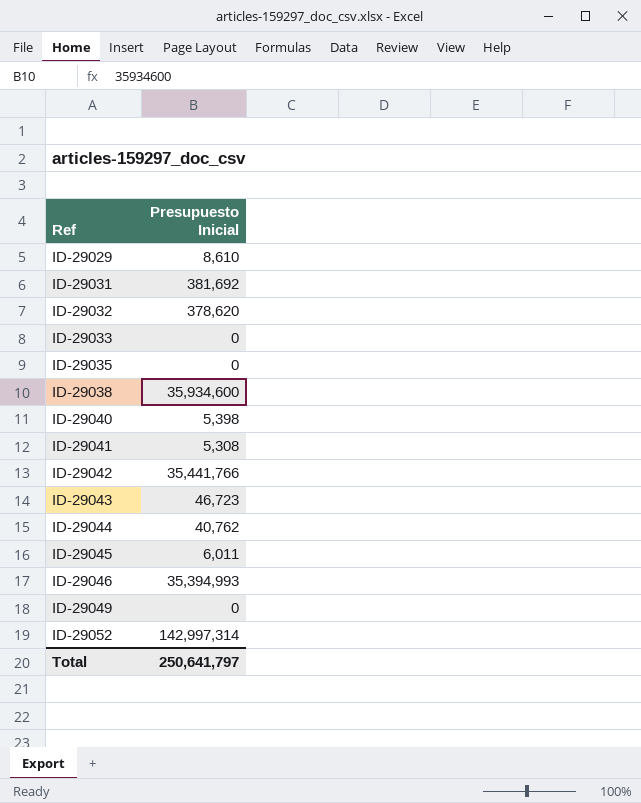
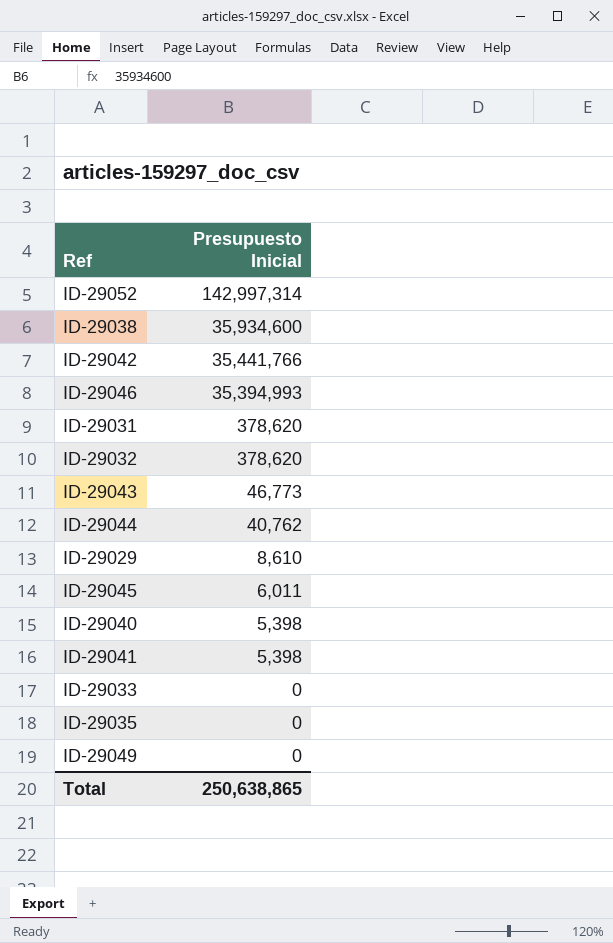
row order: Ref ascending -> Presupuesto Inicial descending
ID-29031 | Presupuesto Inicial: 381,692 -> 378,620
ID-29043 | Presupuesto Inicial: 46,723 -> 46,773
ID-29041 | Presupuesto Inicial: 5,308 -> 5,398
Total | Presupuesto Inicial: 250,641,797 -> 250,638,865

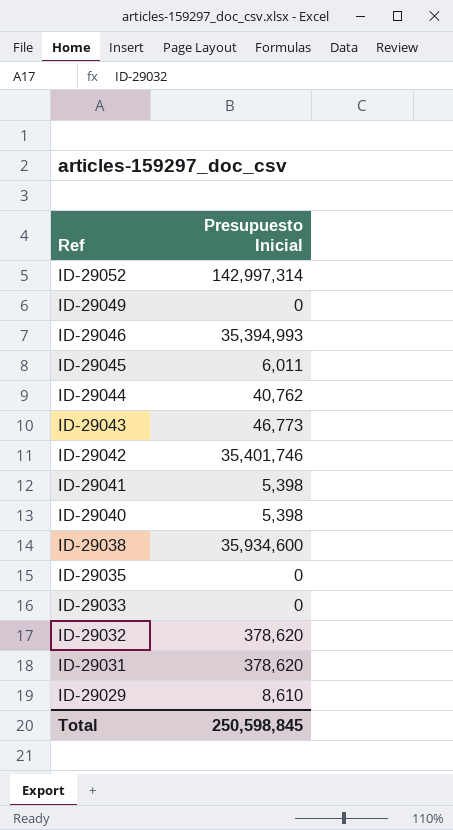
row order: Presupuesto Inicial descending -> Ref descending
ID-29042 | Presupuesto Inicial: 35,441,766 -> 35,401,746
Total | Presupuesto Inicial: 250,638,865 -> 250,598,845

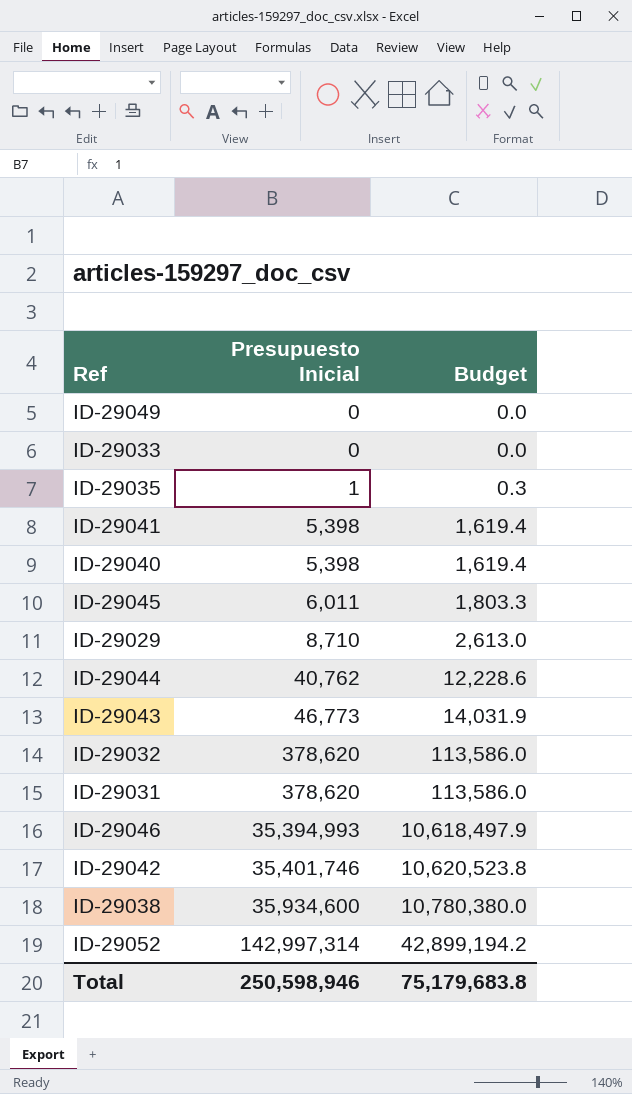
row order: Ref descending -> Presupuesto Inicial ascending
column Budget | formula: none -> [Presupuesto Inicial] * 0.3
ID-29035 | Presupuesto Inicial: 0 -> 1
ID-29029 | Presupuesto Inicial: 8,610 -> 8,710
Total | Presupuesto Inicial: 250,598,845 -> 250,598,946

